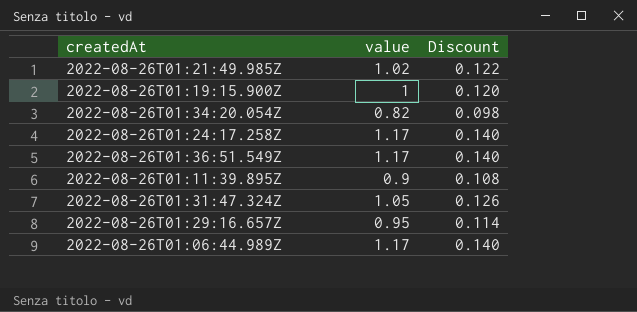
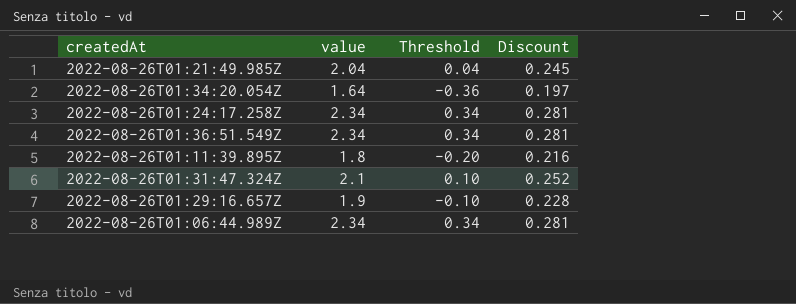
column Threshold | formula: none -> [value] - 2
row 2022-08-26T01:19:15.900Z: 1 | 0.120 -> none
2022-08-26T01:21:49.985Z | value: 1.02 -> 2.04
2022-08-26T01:21:49.985Z | Discount: 0.122 -> 0.245
2022-08-26T01:34:20.054Z | value: 0.82 -> 1.64
2022-08-26T01:34:20.054Z | Discount: 0.098 -> 0.197
2022-08-26T01:24:17.258Z | value: 1.17 -> 2.34
2022-08-26T01:24:17.258Z | Discount: 0.140 -> 0.281
2022-08-26T01:36:51.549Z | value: 1.17 -> 2.34
2022-08-26T01:36:51.549Z | Discount: 0.140 -> 0.281
2022-08-26T01:11:39.895Z | value: 0.9 -> 1.8
2022-08-26T01:11:39.895Z | Discount: 0.108 -> 0.216
2022-08-26T01:31:47.324Z | value: 1.05 -> 2.1
2022-08-26T01:31:47.324Z | Discount: 0.126 -> 0.252
2022-08-26T01:29:16.657Z | value: 0.95 -> 1.9
2022-08-26T01:29:16.657Z | Discount: 0.114 -> 0.228
2022-08-26T01:06:44.989Z | value: 1.17 -> 2.34
2022-08-26T01:06:44.989Z | Discount: 0.140 -> 0.281

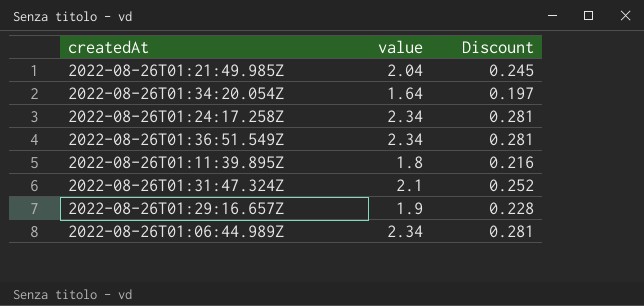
column Threshold | formula: [value] - 2 -> none

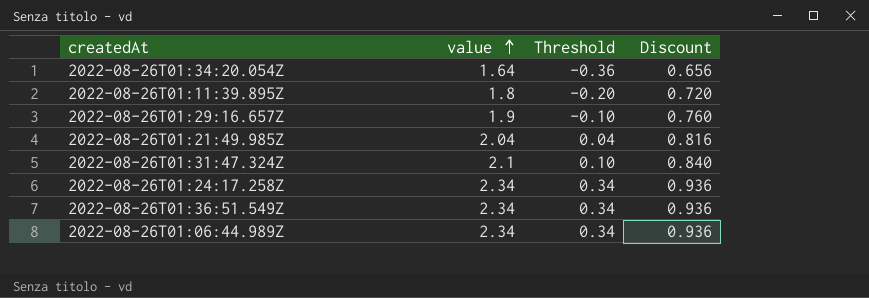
row order: none -> value ascending
column Threshold | formula: none -> [value] - 2
column Discount | formula: [value] * 0.12 -> [value] * 0.4

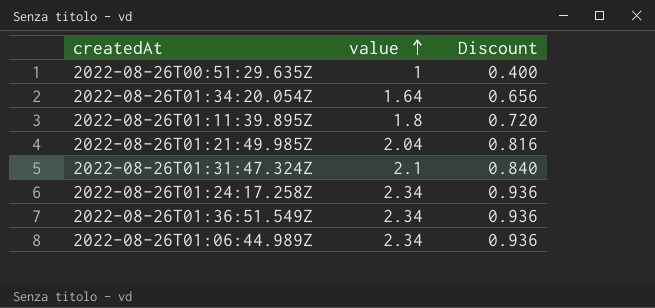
column Threshold | formula: [value] - 2 -> none
row 2022-08-26T01:29:16.657Z: 1.9 | -0.10 | 0.760 -> none
row 2022-08-26T00:51:29.635Z: none -> 1 | 0.400

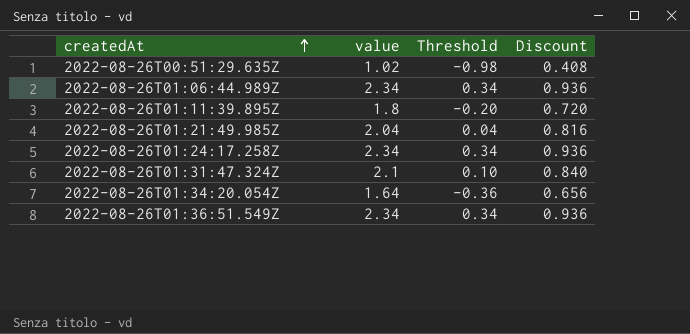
row order: value ascending -> createdAt ascending
column Threshold | formula: none -> [value] - 2
2022-08-26T00:51:29.635Z | value: 1 -> 1.02
2022-08-26T00:51:29.635Z | Discount: 0.400 -> 0.408

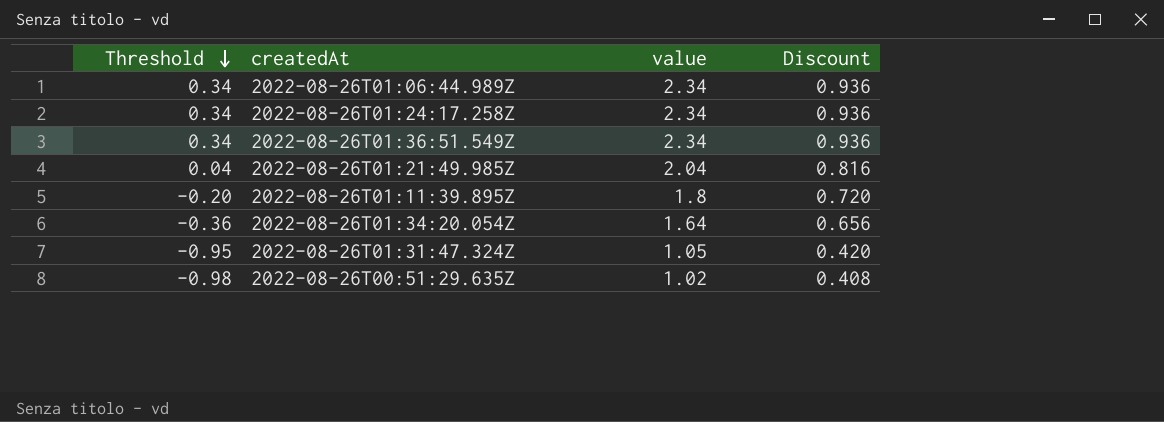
row order: createdAt ascending -> Threshold descending
column Threshold | position: 3 -> 1
2022-08-26T01:31:47.324Z | Threshold: 0.10 -> -0.95
2022-08-26T01:31:47.324Z | value: 2.1 -> 1.05
2022-08-26T01:31:47.324Z | Discount: 0.840 -> 0.420

